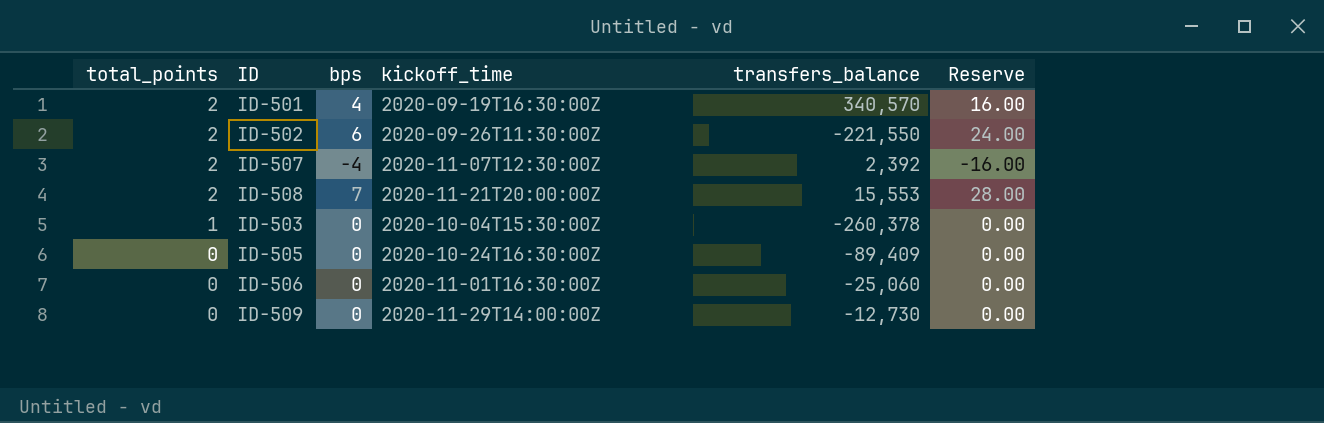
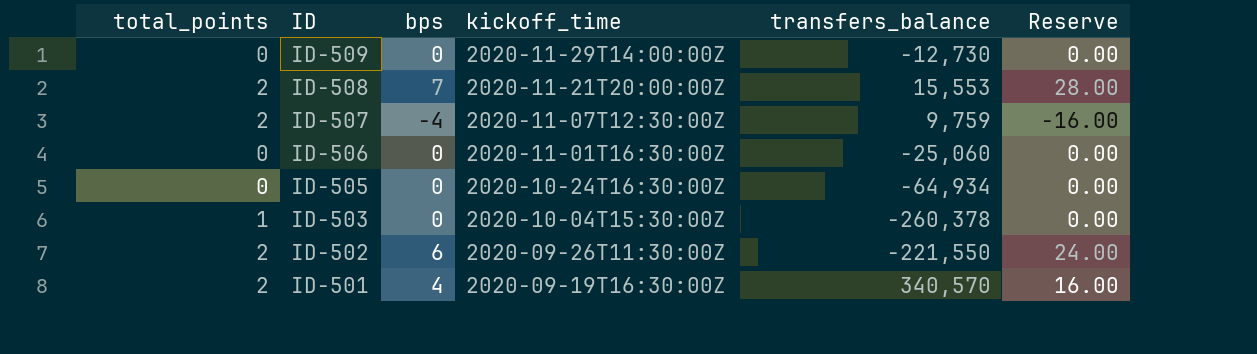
row order: total_points descending -> ID descending
ID-507 | transfers_balance: 2,392 -> 9,759
ID-505 | transfers_balance: -89,409 -> -64,934

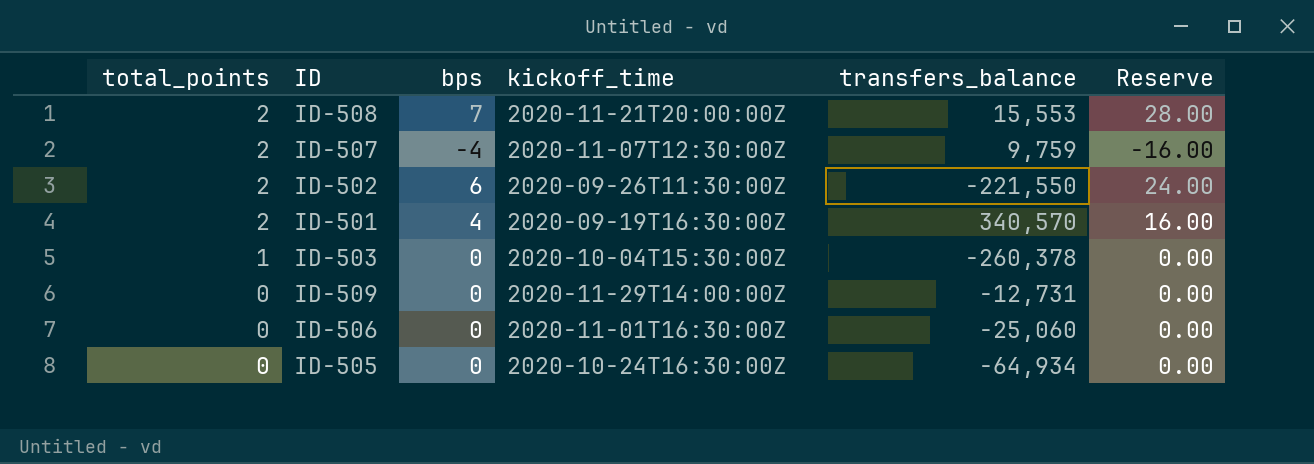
row order: ID descending -> total_points descending
ID-509 | transfers_balance: -12,730 -> -12,731

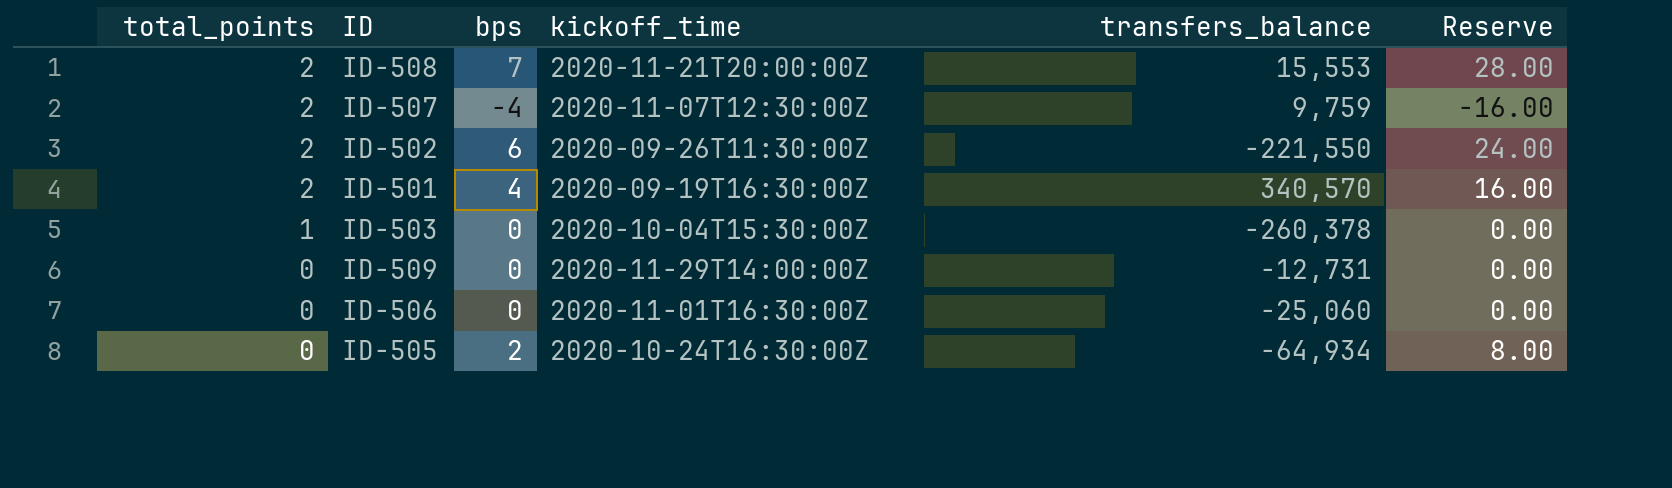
ID-505 | bps: 0 -> 2
ID-505 | Reserve: 0.00 -> 8.00

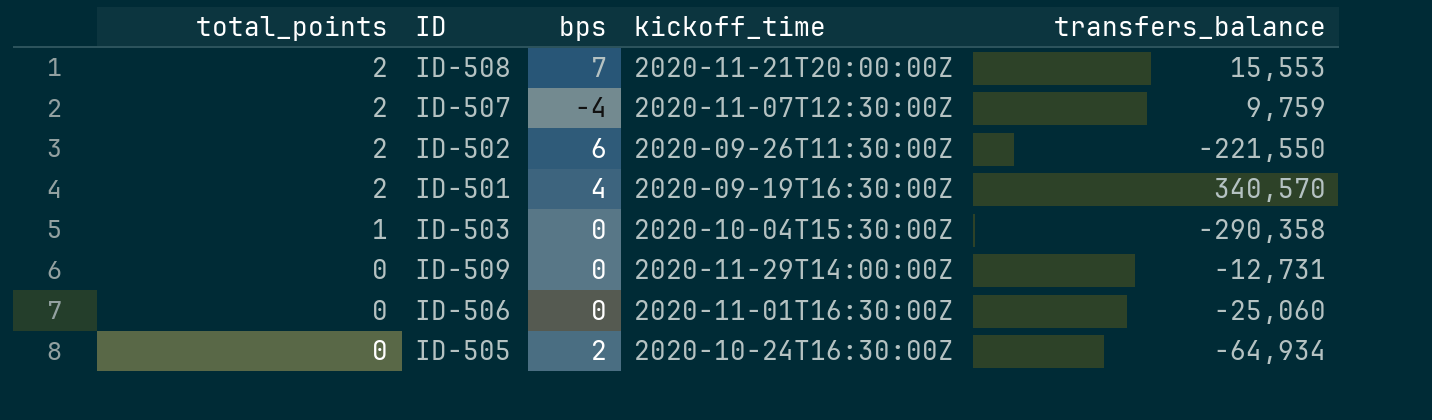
column Reserve | formula: [bps] * 4 -> none
ID-503 | transfers_balance: -260,378 -> -290,358

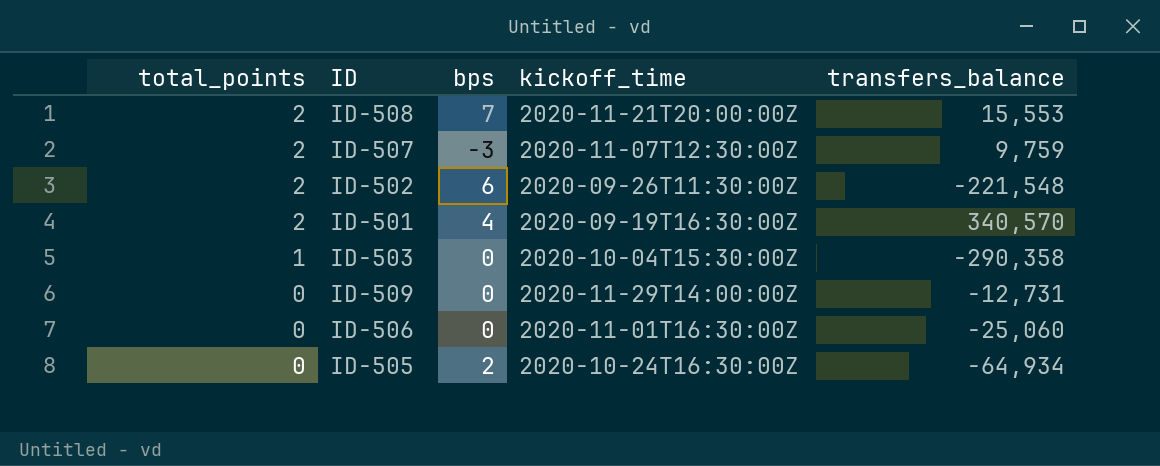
ID-507 | bps: -4 -> -3
ID-502 | transfers_balance: -221,550 -> -221,548

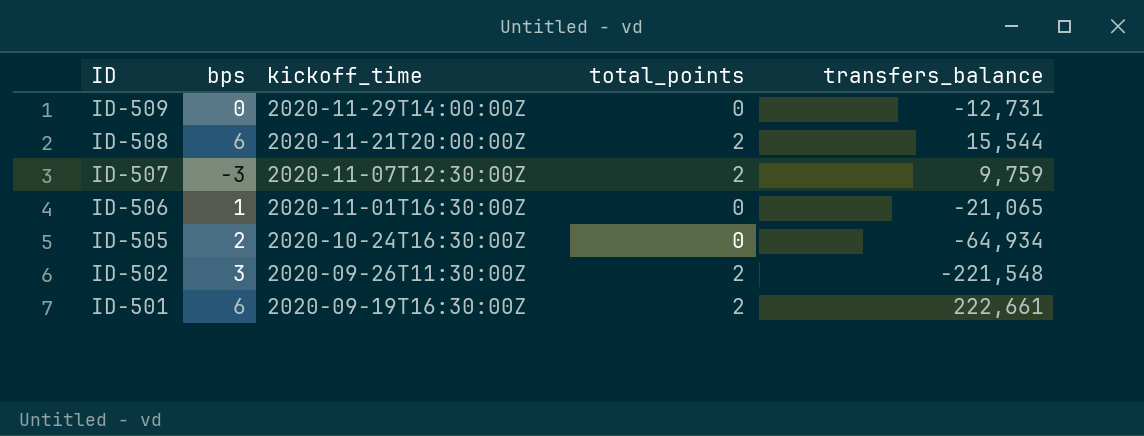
row order: total_points descending -> ID descending
column total_points | position: 1 -> 4
row ID-503: 1 | 0 | 2020-10-04T15:30:00Z | -290,358 -> none
ID-508 | bps: 7 -> 6
ID-508 | transfers_balance: 15,553 -> 15,544
ID-506 | bps: 0 -> 1
ID-506 | transfers_balance: -25,060 -> -21,065
ID-502 | bps: 6 -> 3
ID-501 | bps: 4 -> 6
ID-501 | transfers_balance: 340,570 -> 222,661

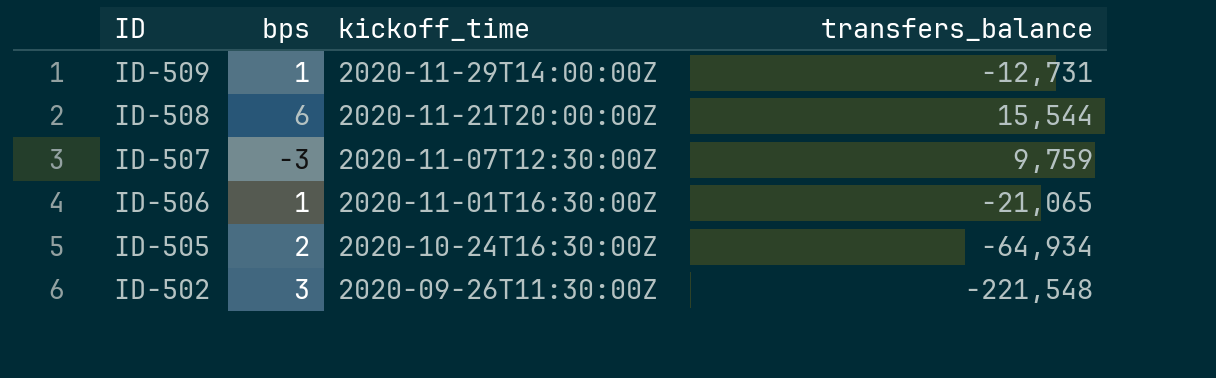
column total_points | position: 4 -> none
row ID-501: 6 | 2020-09-19T16:30:00Z | 2 | 222,661 -> none
ID-509 | bps: 0 -> 1

